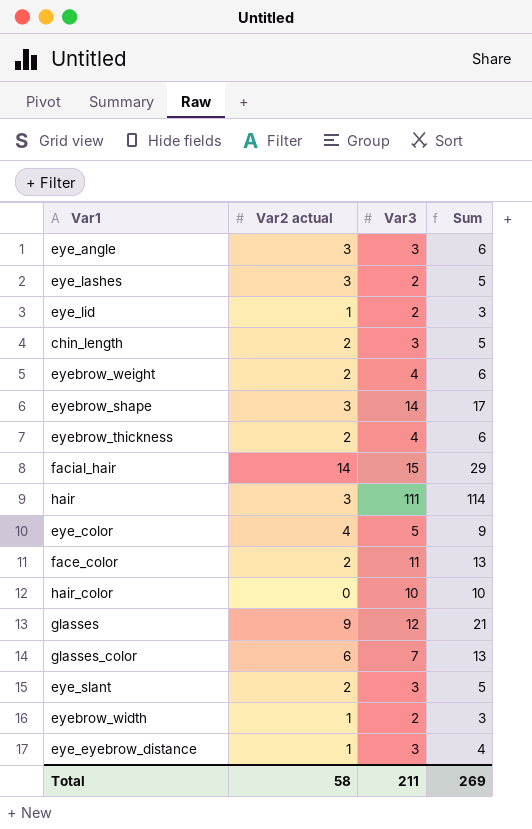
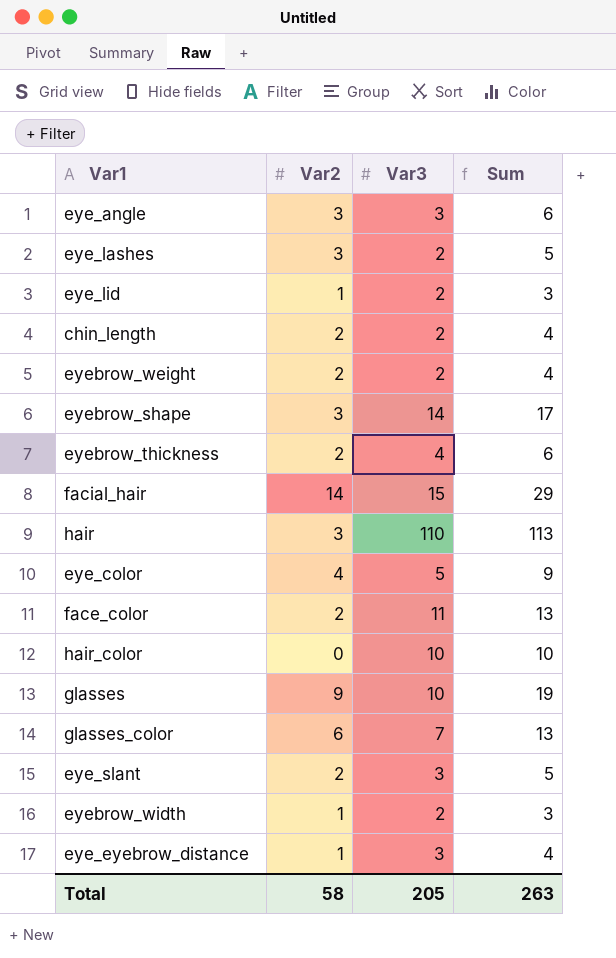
column name: Var2 actual -> Var2
chin_length | Var3: 3 -> 2
chin_length | Sum: 5 -> 4
eyebrow_weight | Var3: 4 -> 2
eyebrow_weight | Sum: 6 -> 4
hair | Var3: 111 -> 110
hair | Sum: 114 -> 113
glasses | Var3: 12 -> 10
glasses | Sum: 21 -> 19
Total | Var3: 211 -> 205
Total | Sum: 269 -> 263

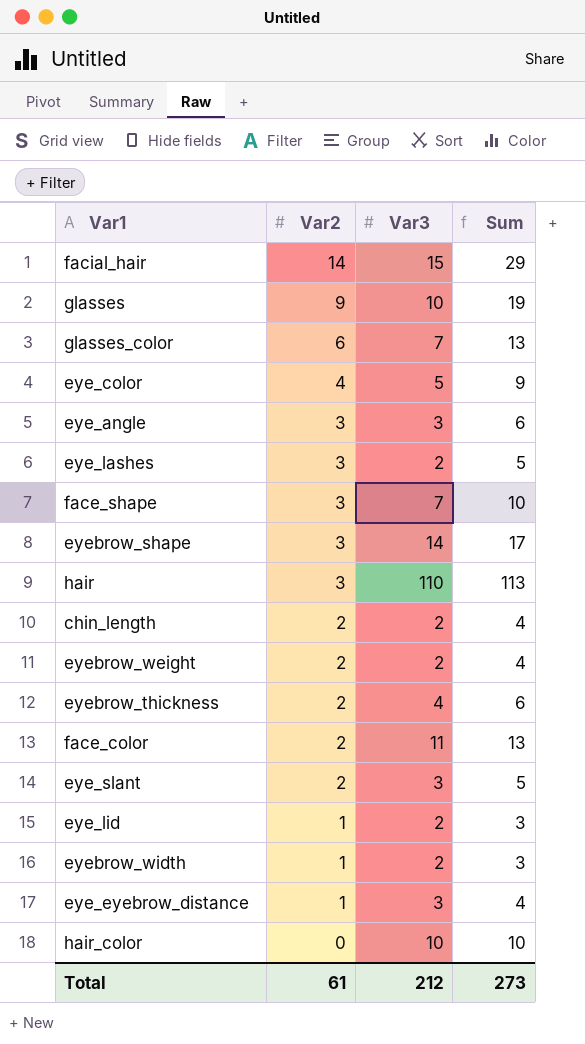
row order: none -> Var2 descending
row face_shape: none -> 3 | 7 | 10
Total | Var2: 58 -> 61
Total | Var3: 205 -> 212
Total | Sum: 263 -> 273

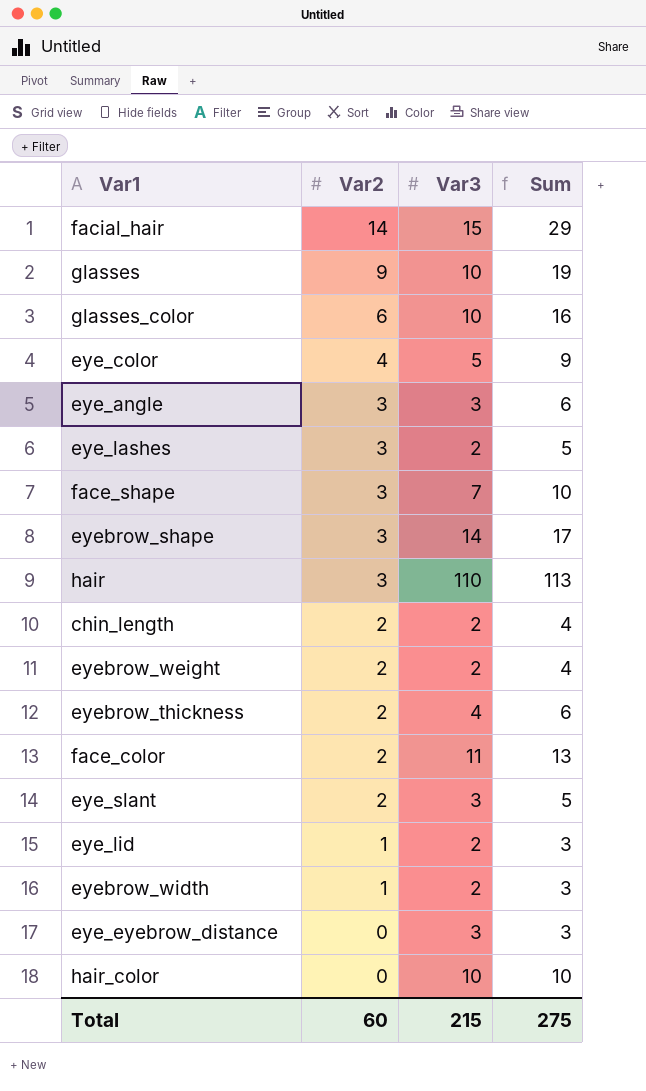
glasses_color | Var3: 7 -> 10
glasses_color | Sum: 13 -> 16
eye_eyebrow_distance | Var2: 1 -> 0
eye_eyebrow_distance | Sum: 4 -> 3
Total | Var2: 61 -> 60
Total | Var3: 212 -> 215
Total | Sum: 273 -> 275

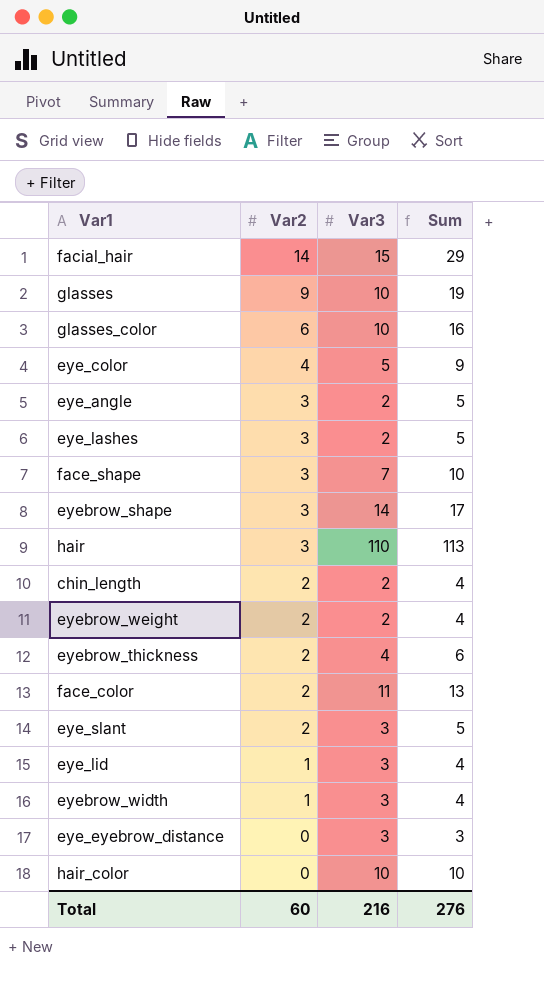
eye_angle | Var3: 3 -> 2
eye_angle | Sum: 6 -> 5
eye_lid | Var3: 2 -> 3
eye_lid | Sum: 3 -> 4
eyebrow_width | Var3: 2 -> 3
eyebrow_width | Sum: 3 -> 4
Total | Var3: 215 -> 216
Total | Sum: 275 -> 276

